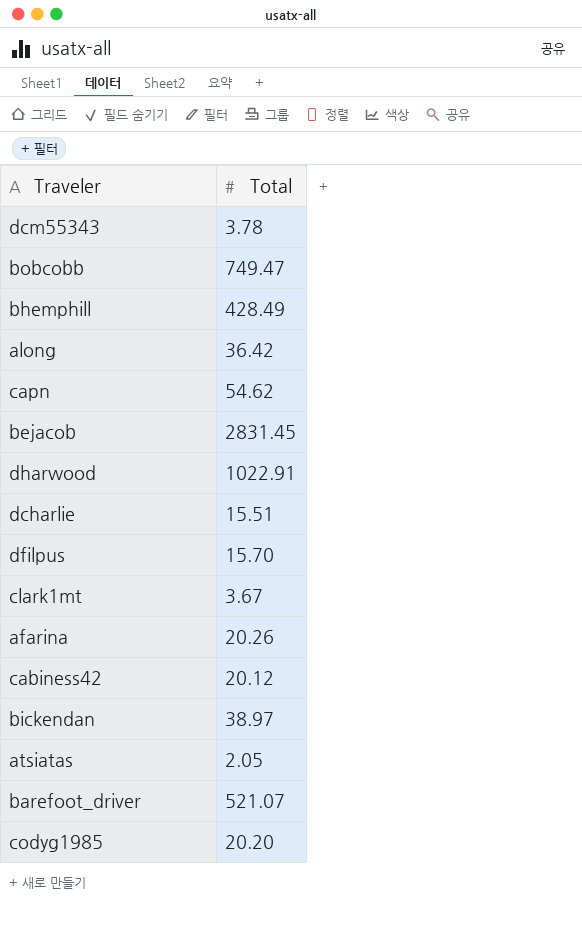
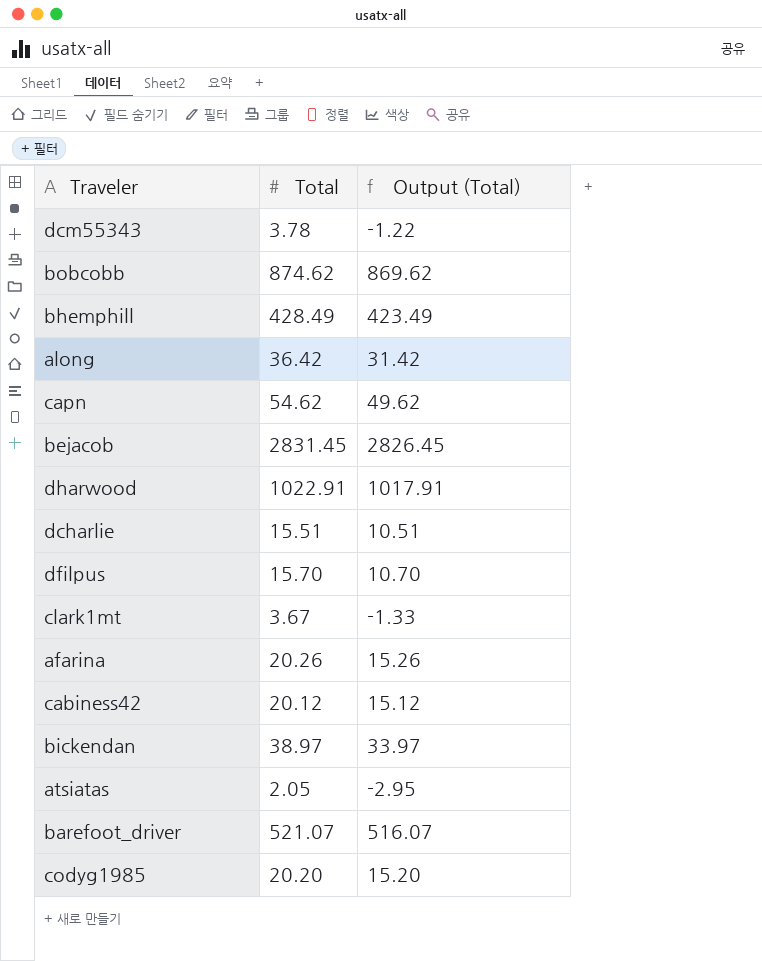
column Output (Total) | formula: none -> [Total] - 5
bobcobb | Total: 749.47 -> 874.62

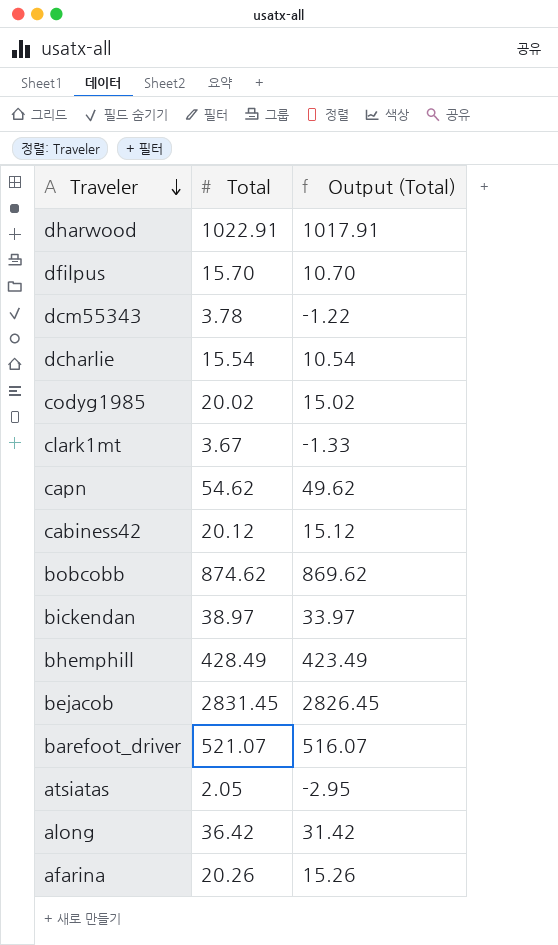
row order: none -> Traveler descending
dcharlie | Total: 15.51 -> 15.54
dcharlie | Output (Total): 10.51 -> 10.54
codyg1985 | Total: 20.20 -> 20.02
codyg1985 | Output (Total): 15.20 -> 15.02

